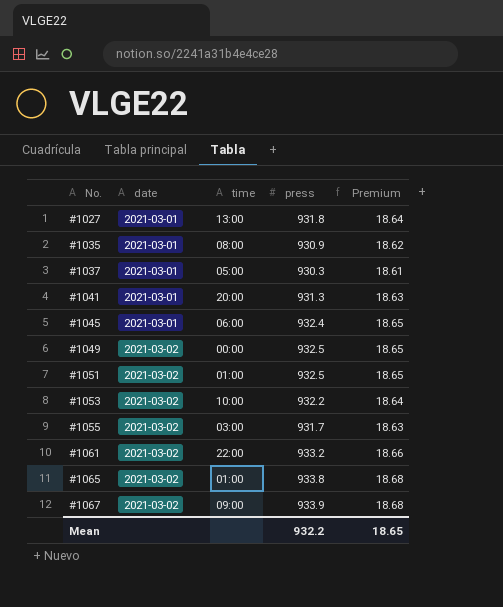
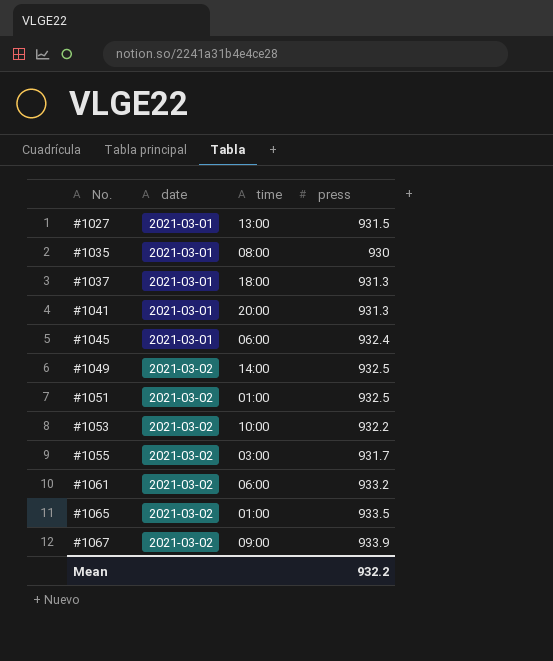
column Premium | formula: [press] * 0.02 -> none
#1027 | press: 931.8 -> 931.5
#1035 | press: 930.9 -> 930
#1037 | time: 05:00 -> 18:00
#1037 | press: 930.3 -> 931.3
#1049 | time: 00:00 -> 14:00
#1061 | time: 22:00 -> 06:00
#1065 | press: 933.8 -> 933.5

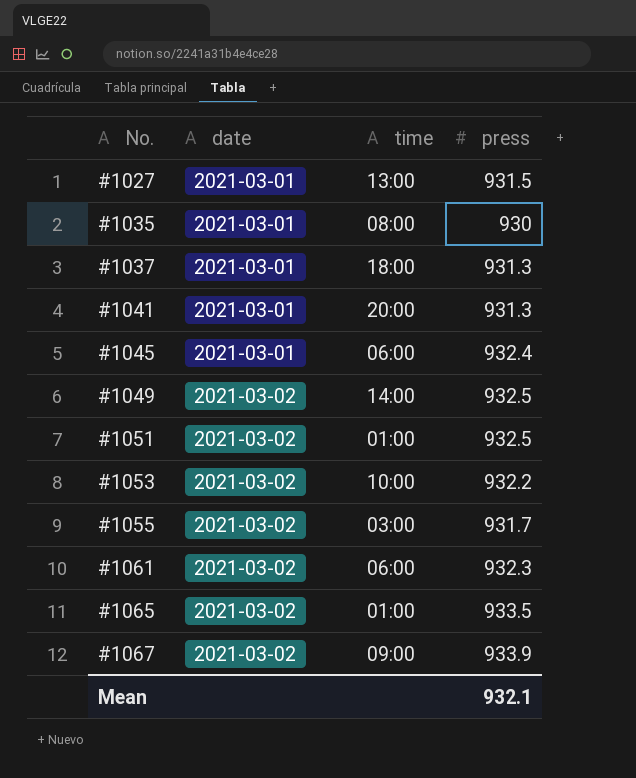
#1061 | press: 933.2 -> 932.3
Mean | press: 932.2 -> 932.1

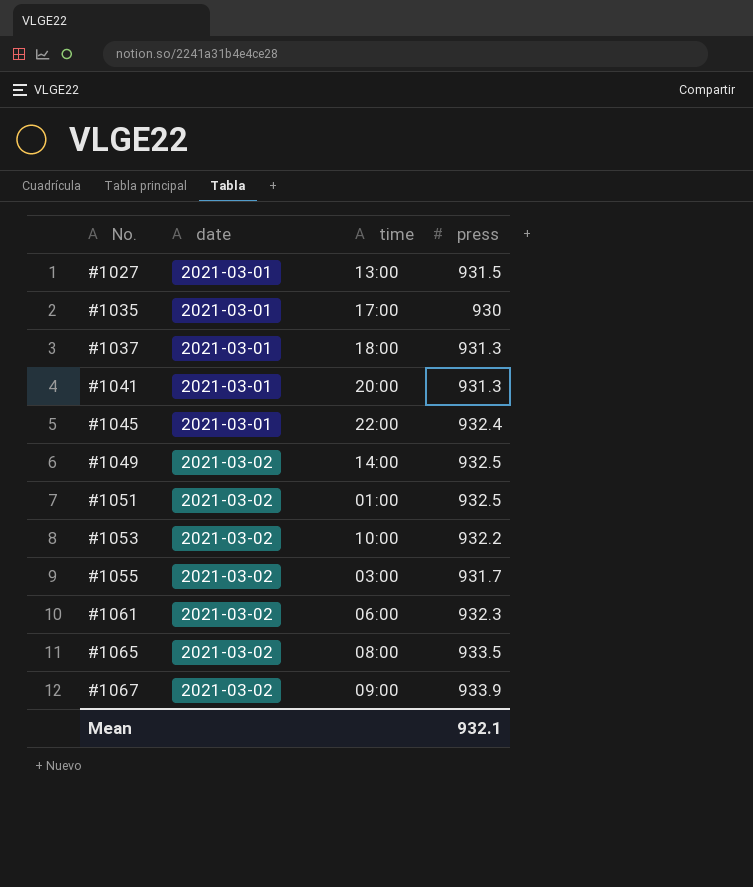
#1035 | time: 08:00 -> 17:00
#1045 | time: 06:00 -> 22:00
#1065 | time: 01:00 -> 08:00

